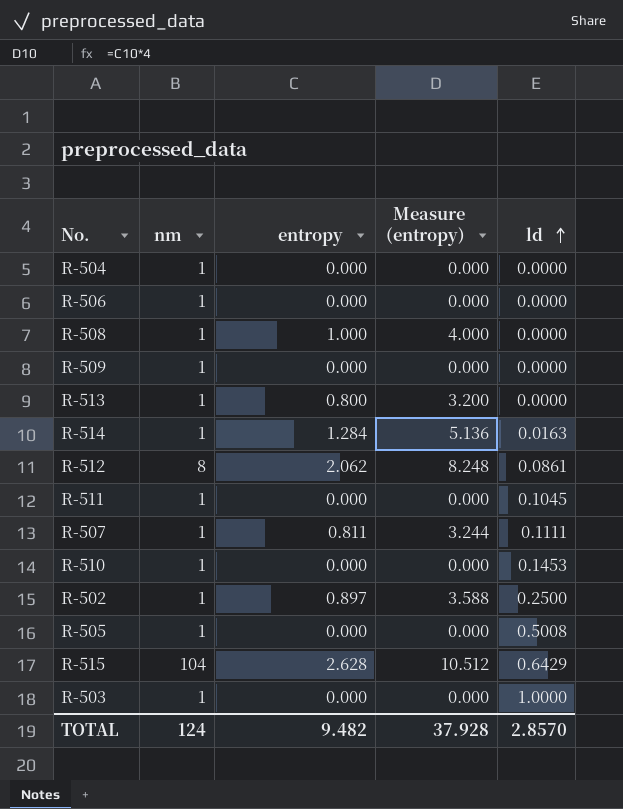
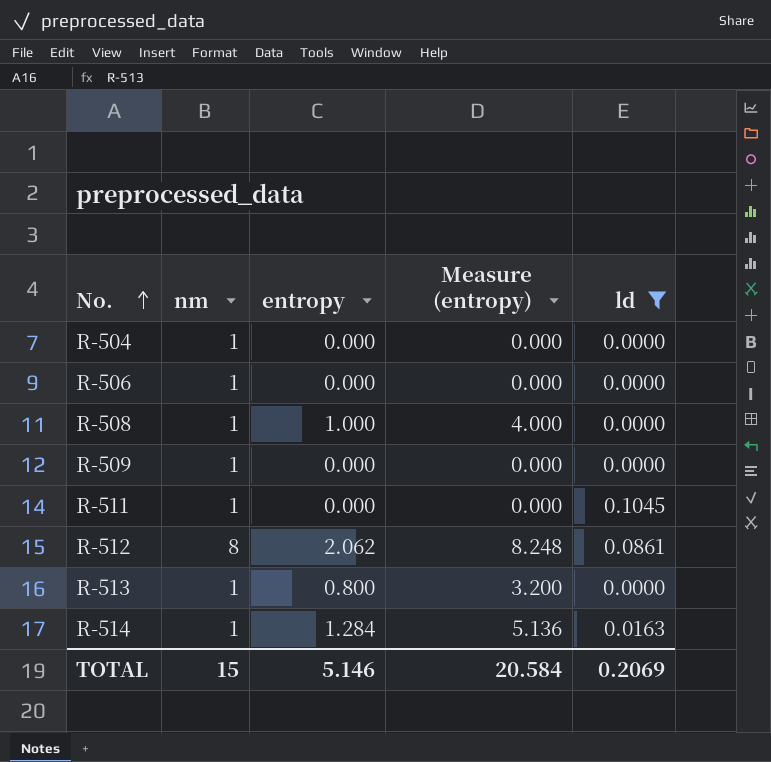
filter: none -> ld <= 0.1045
row order: ld ascending -> No. ascending
TOTAL | nm: 124 -> 15
TOTAL | entropy: 9.482 -> 5.146
TOTAL | Measure (entropy): 37.928 -> 20.584
TOTAL | ld: 2.8570 -> 0.2069

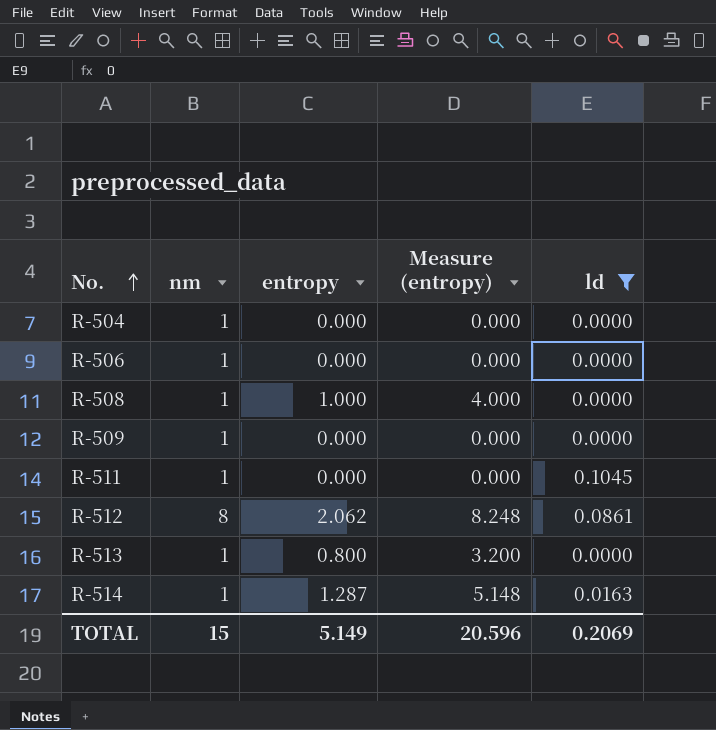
R-514 | entropy: 1.284 -> 1.287
R-514 | Measure (entropy): 5.136 -> 5.148
TOTAL | entropy: 5.146 -> 5.149
TOTAL | Measure (entropy): 20.584 -> 20.596

